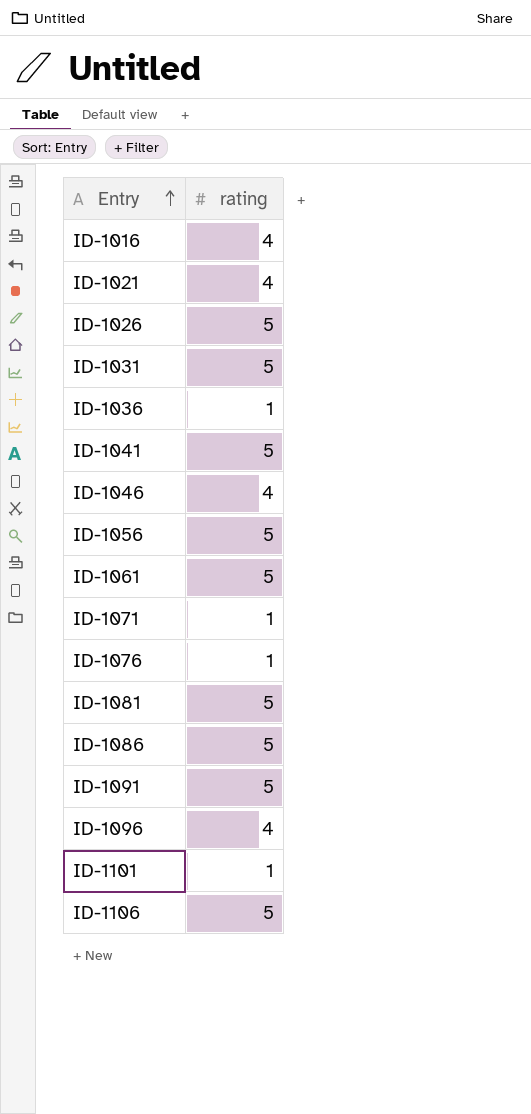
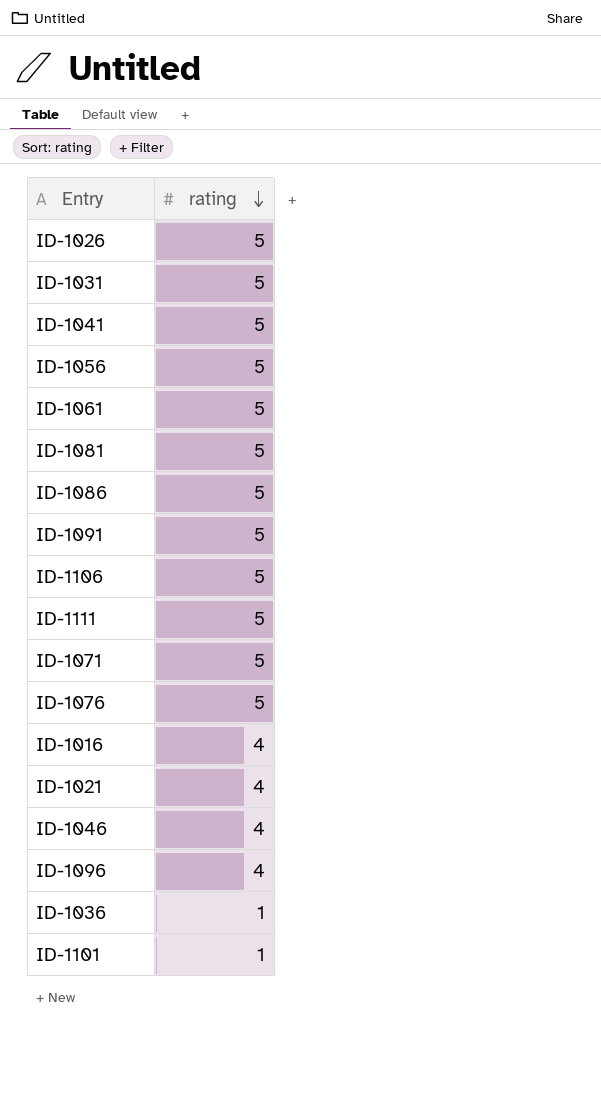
row order: Entry ascending -> rating descending
row ID-1111: none -> 5
ID-1071 | rating: 1 -> 5
ID-1076 | rating: 1 -> 5

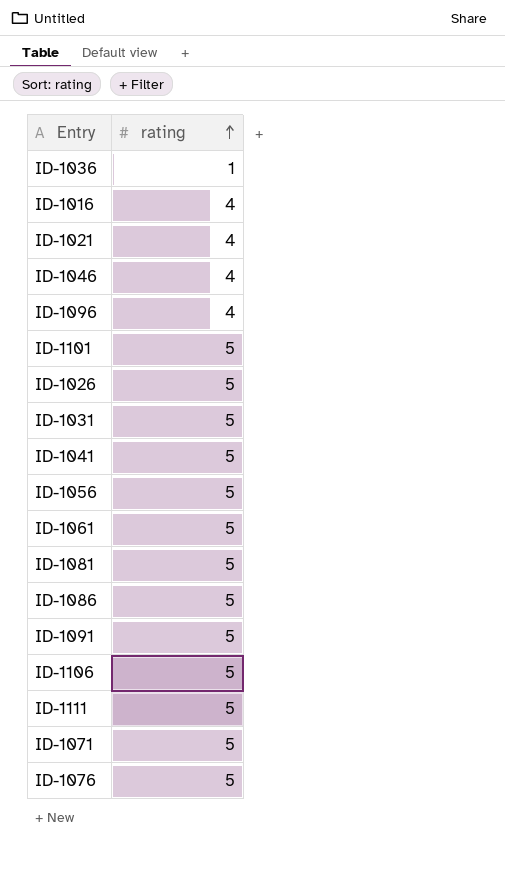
row order: rating descending -> rating ascending
ID-1101 | rating: 1 -> 5

